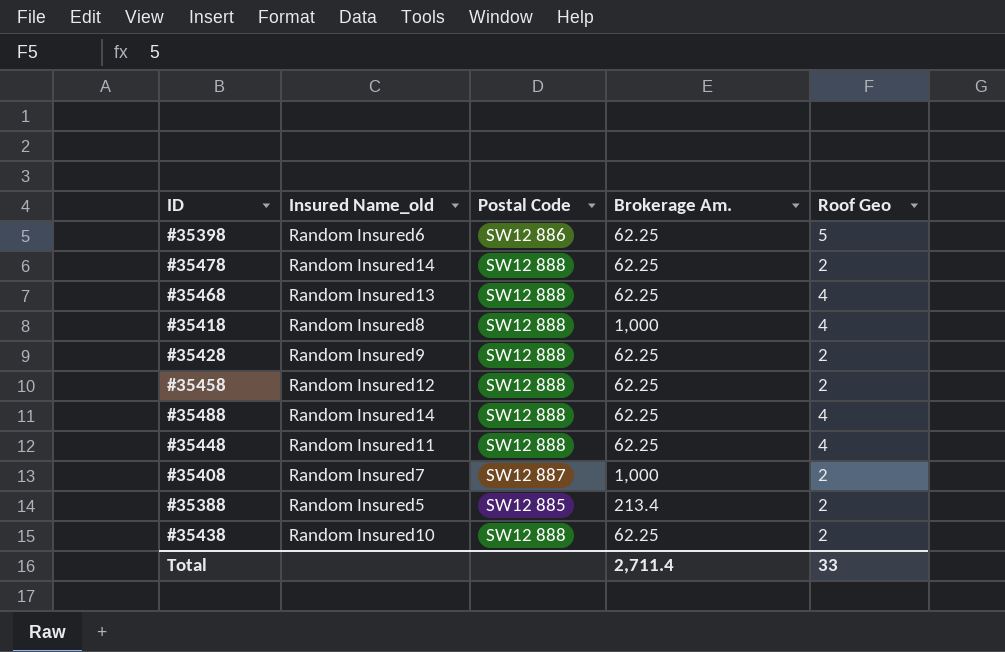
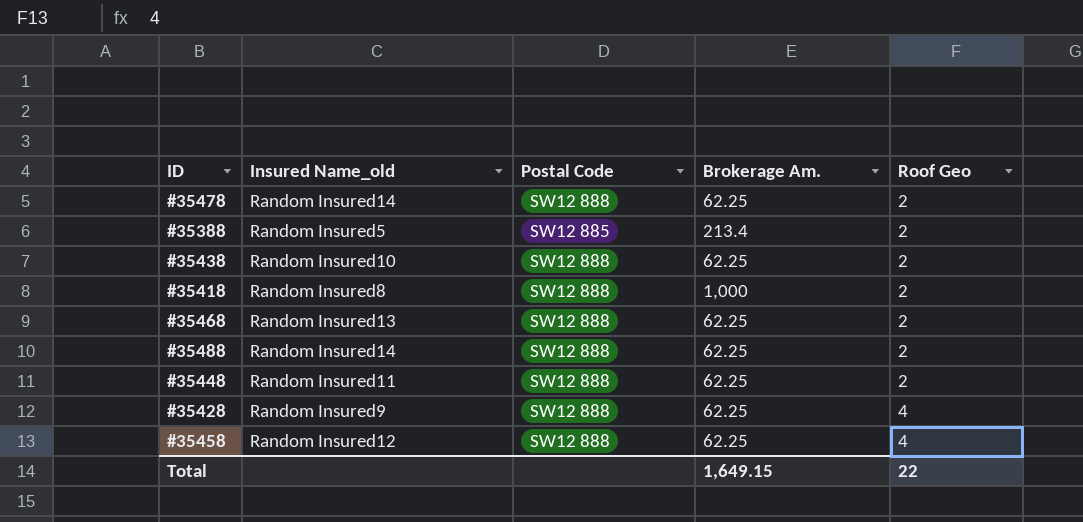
row order: none -> Roof Geo ascending
row #35398: Random Insured6 | SW12 886 | 62.25 | 5 -> none
row #35408: Random Insured7 | SW12 887 | 1,000 | 2 -> none
#35418 | Roof Geo: 4 -> 2
#35468 | Roof Geo: 4 -> 2
#35488 | Roof Geo: 4 -> 2
#35448 | Roof Geo: 4 -> 2
#35428 | Roof Geo: 2 -> 4
#35458 | Roof Geo: 2 -> 4
Total | Brokerage Am.: 2,711.4 -> 1,649.15
Total | Roof Geo: 33 -> 22

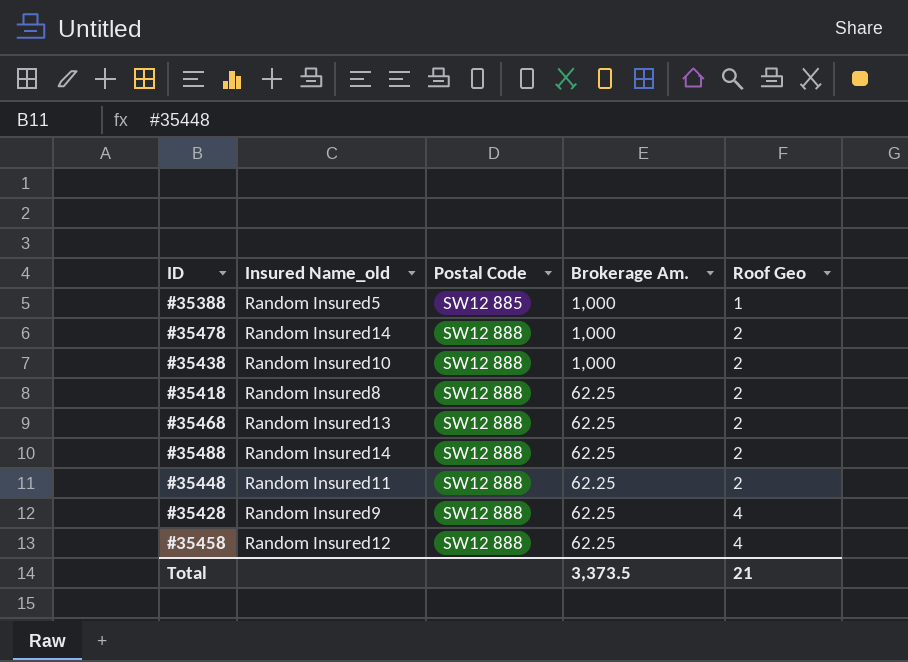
row order: Roof Geo ascending -> Postal Code ascending
#35388 | Brokerage Am.: 213.4 -> 1,000
#35388 | Roof Geo: 2 -> 1
#35478 | Brokerage Am.: 62.25 -> 1,000
#35438 | Brokerage Am.: 62.25 -> 1,000
#35418 | Brokerage Am.: 1,000 -> 62.25
Total | Brokerage Am.: 1,649.15 -> 3,373.5
Total | Roof Geo: 22 -> 21

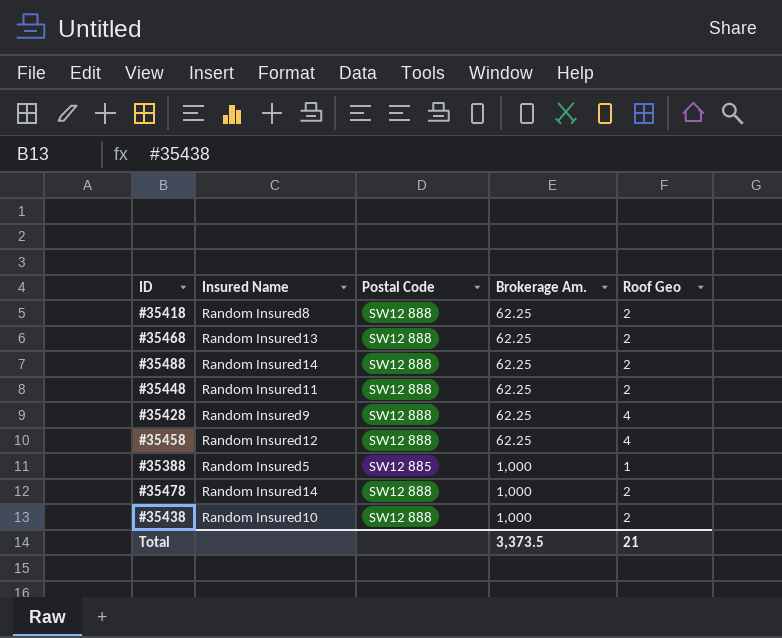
row order: Postal Code ascending -> Brokerage Am. ascending
column name: Insured Name_old -> Insured Name

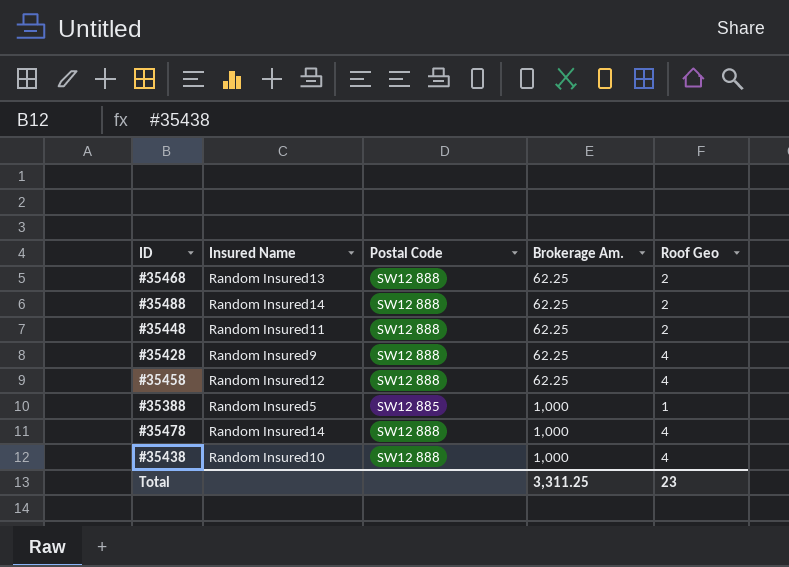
row #35418: Random Insured8 | SW12 888 | 62.25 | 2 -> none
#35478 | Roof Geo: 2 -> 4
#35438 | Roof Geo: 2 -> 4
Total | Brokerage Am.: 3,373.5 -> 3,311.25
Total | Roof Geo: 21 -> 23

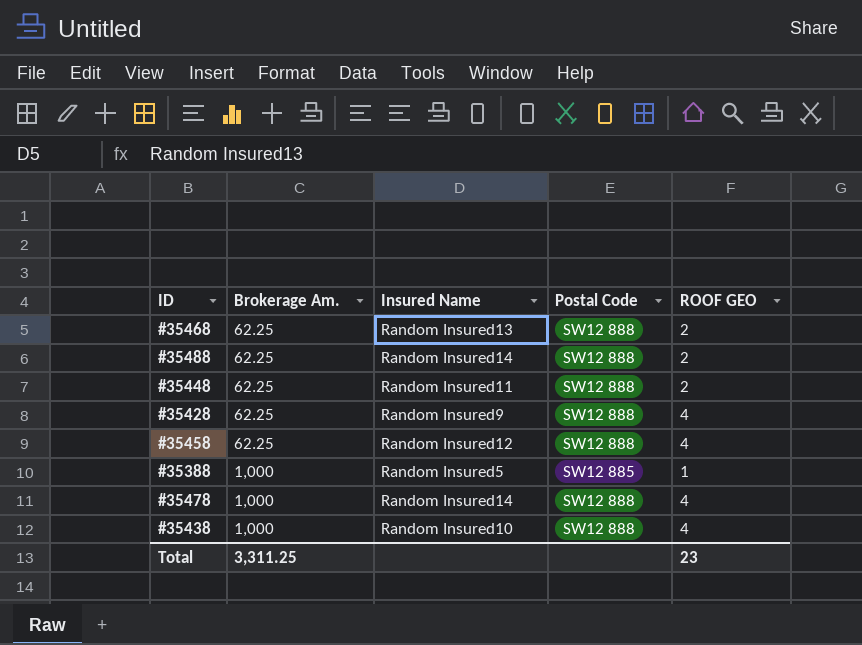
column Brokerage Am. | position: 4 -> 2
column name: Roof Geo -> ROOF GEO

